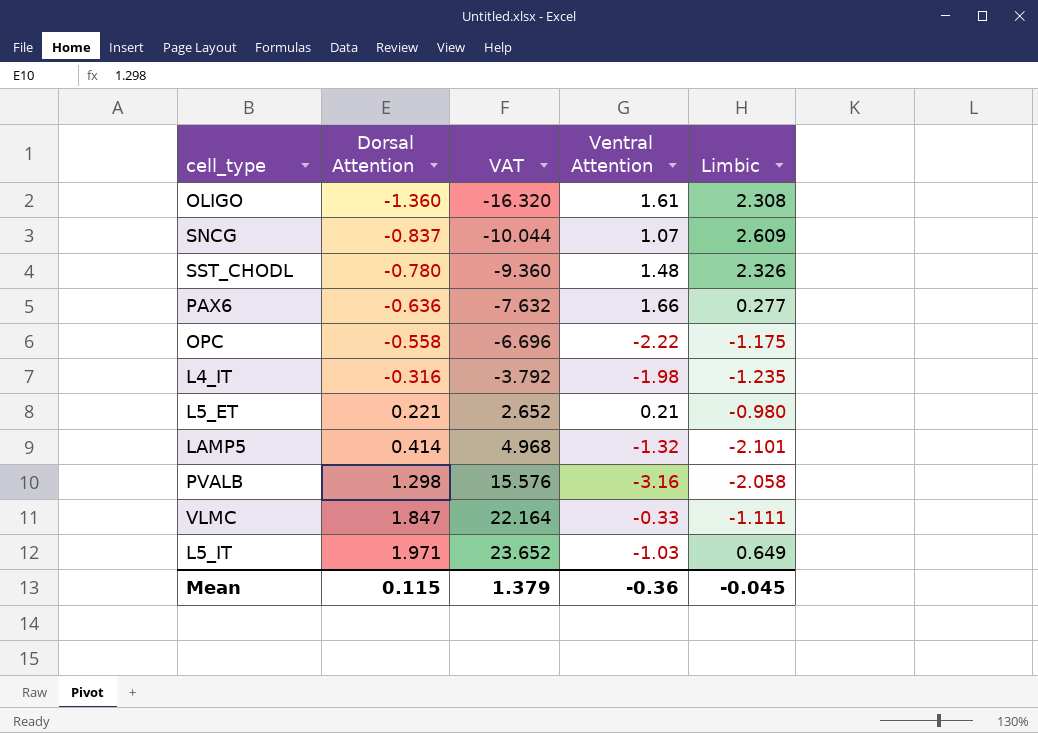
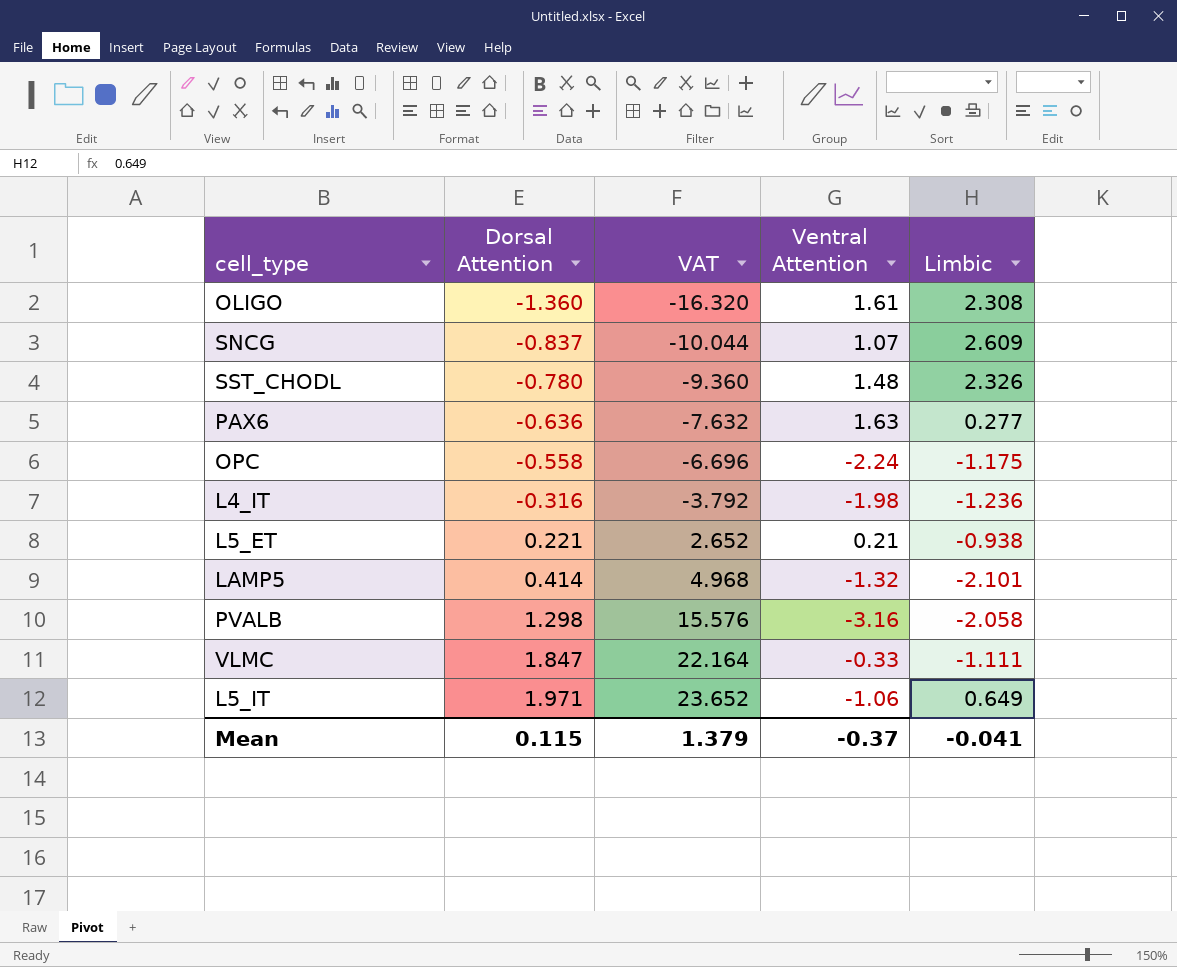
PAX6 | Ventral Attention: 1.66 -> 1.63
OPC | Ventral Attention: -2.22 -> -2.24
L4_IT | Limbic: -1.235 -> -1.236
L5_ET | Limbic: -0.980 -> -0.938
L5_IT | Ventral Attention: -1.03 -> -1.06
Mean | Ventral Attention: -0.36 -> -0.37
Mean | Limbic: -0.045 -> -0.041

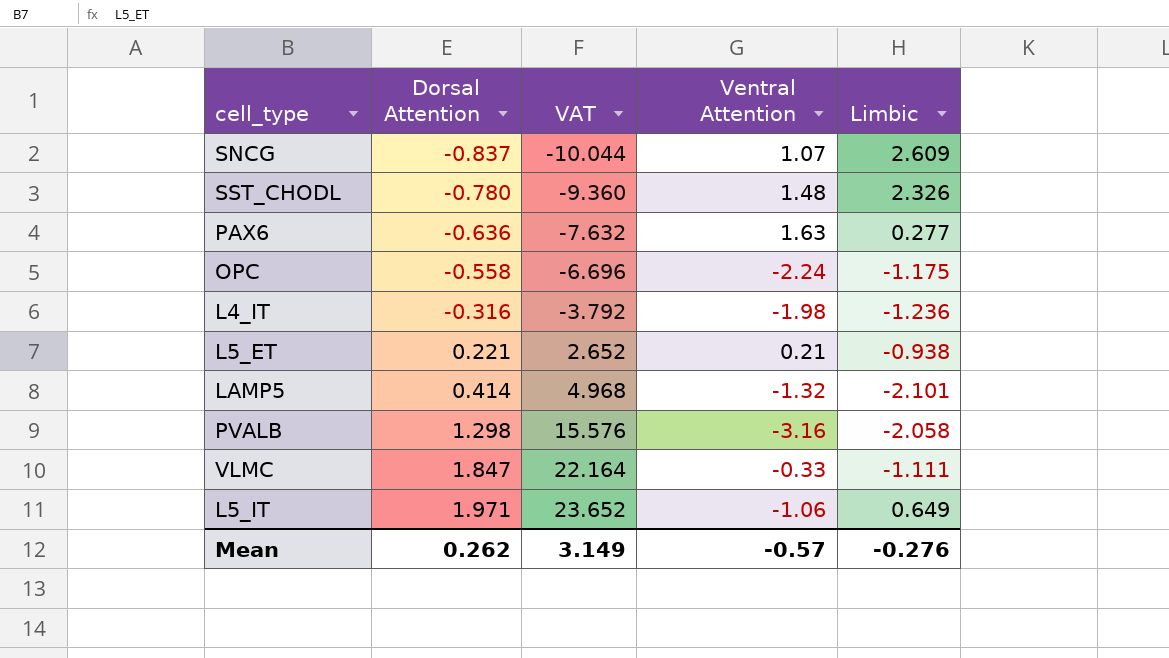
row OLIGO: -1.360 | -16.320 | 1.61 | 2.308 -> none
Mean | Dorsal Attention: 0.115 -> 0.262
Mean | VAT: 1.379 -> 3.149
Mean | Ventral Attention: -0.37 -> -0.57
Mean | Limbic: -0.041 -> -0.276

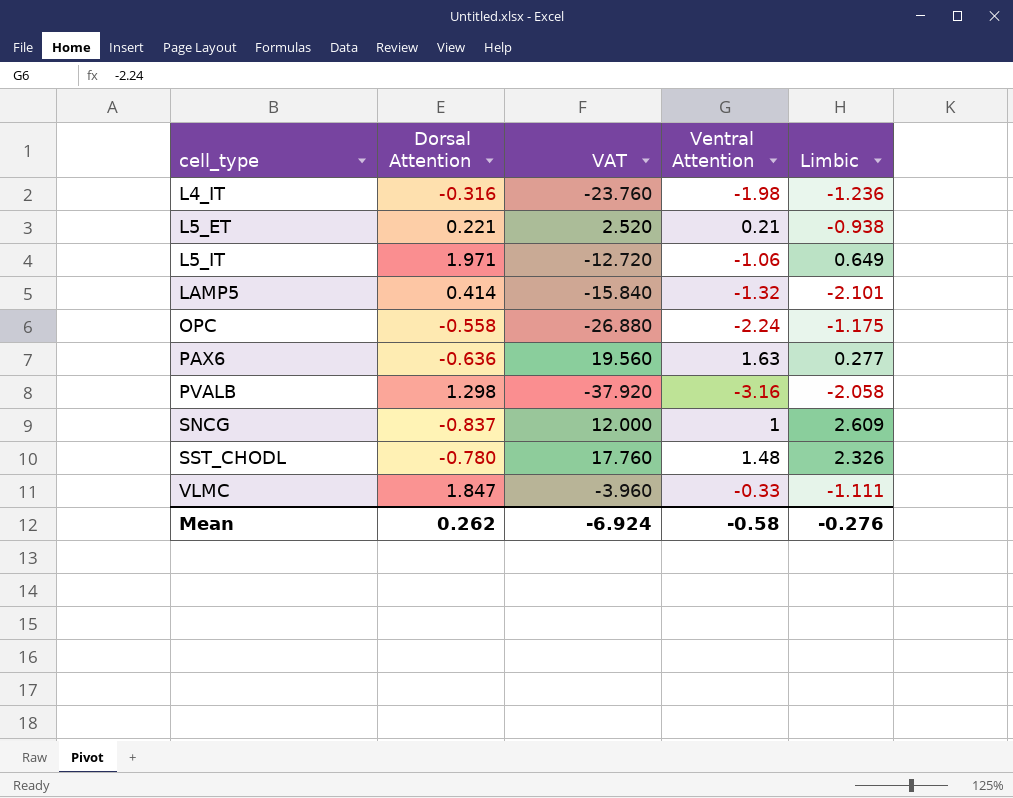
row order: Dorsal Attention ascending -> cell_type ascending
column VAT | formula: [Dorsal Attention] * 12 -> [Ventral Attention] * 12
SNCG | Ventral Attention: 1.07 -> 1
Mean | VAT: 3.149 -> -6.924
Mean | Ventral Attention: -0.57 -> -0.58

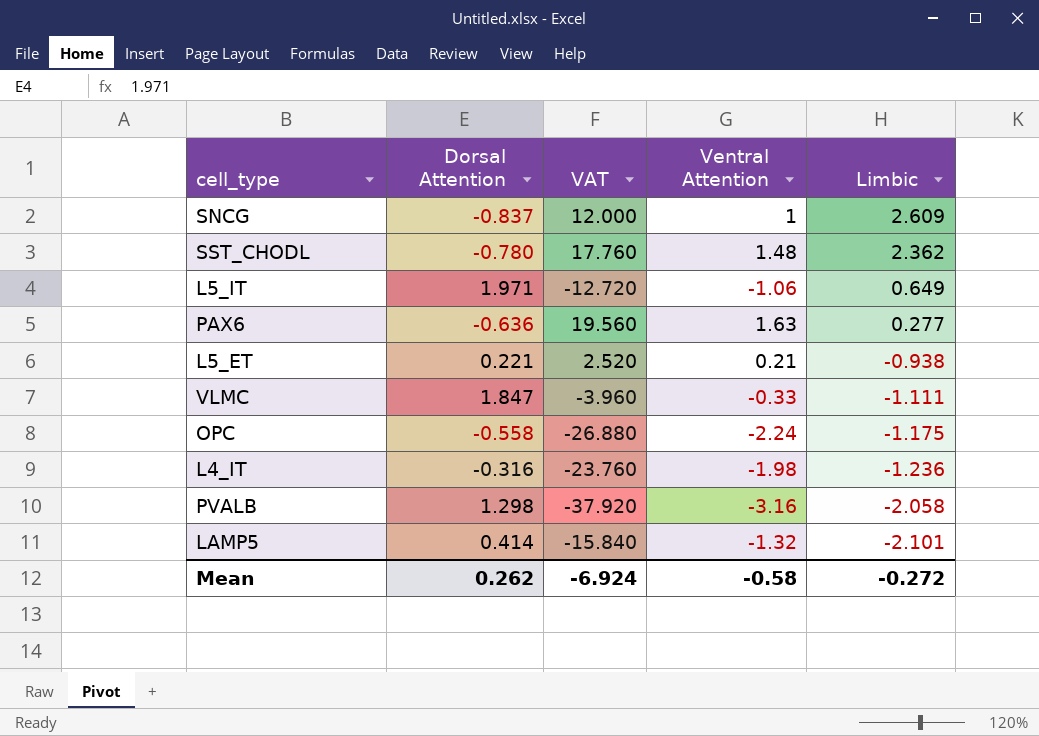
row order: cell_type ascending -> Limbic descending
SST_CHODL | Limbic: 2.326 -> 2.362
Mean | Limbic: -0.276 -> -0.272

